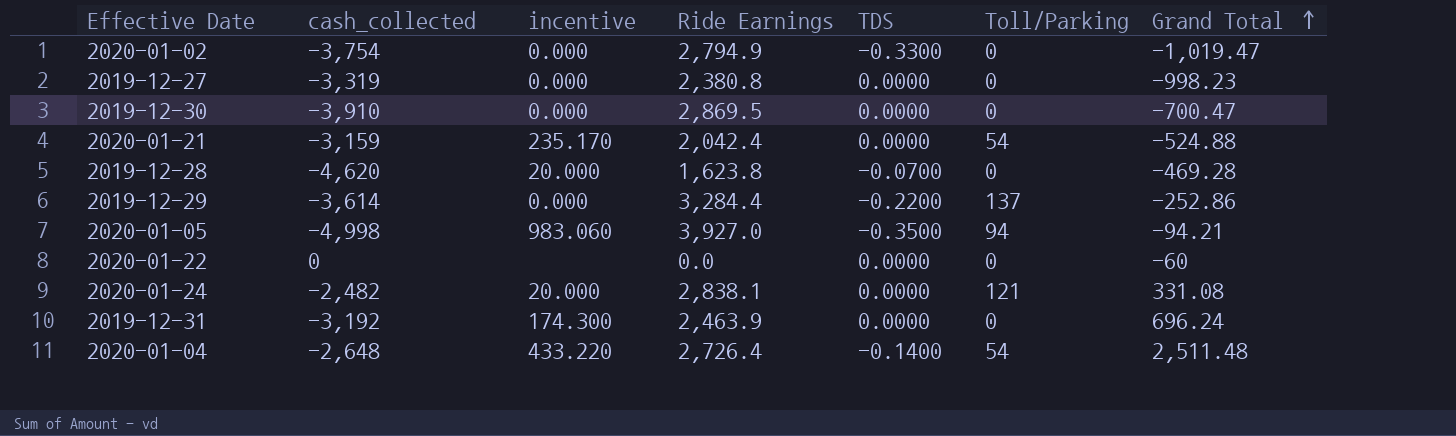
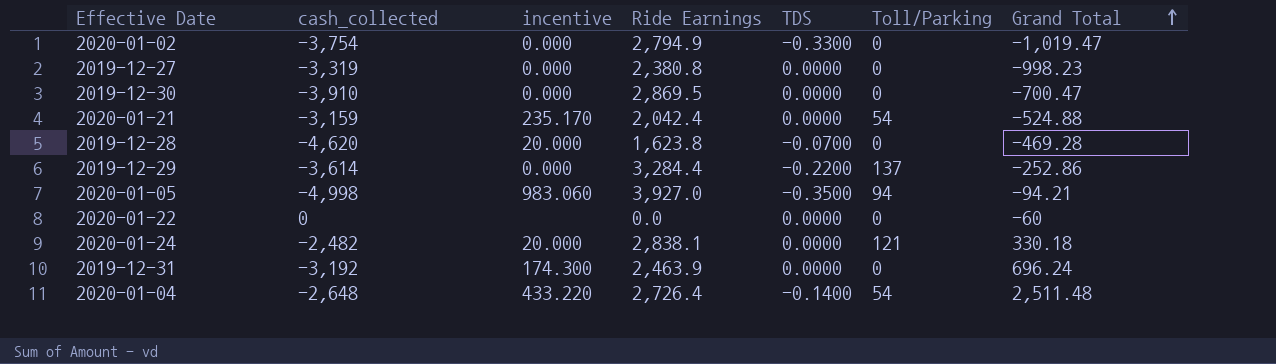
2020-01-24 | Grand Total: 331.08 -> 330.18

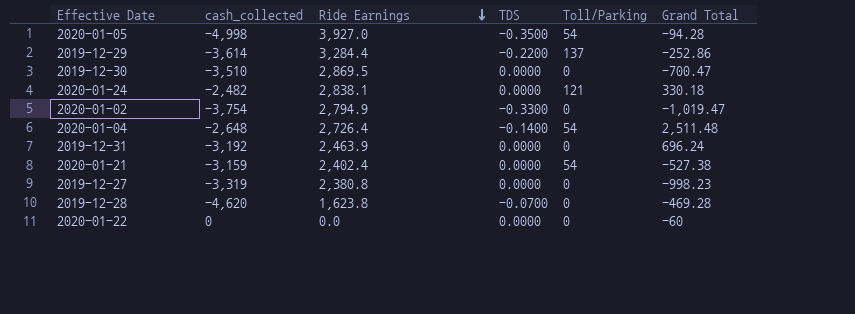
row order: Grand Total ascending -> Ride Earnings descending
column incentive | position: 3 -> none
2020-01-05 | Toll/Parking: 94 -> 54
2020-01-05 | Grand Total: -94.21 -> -94.28
2019-12-30 | cash_collected: -3,910 -> -3,510
2020-01-21 | Ride Earnings: 2,042.4 -> 2,402.4
2020-01-21 | Grand Total: -524.88 -> -527.38

